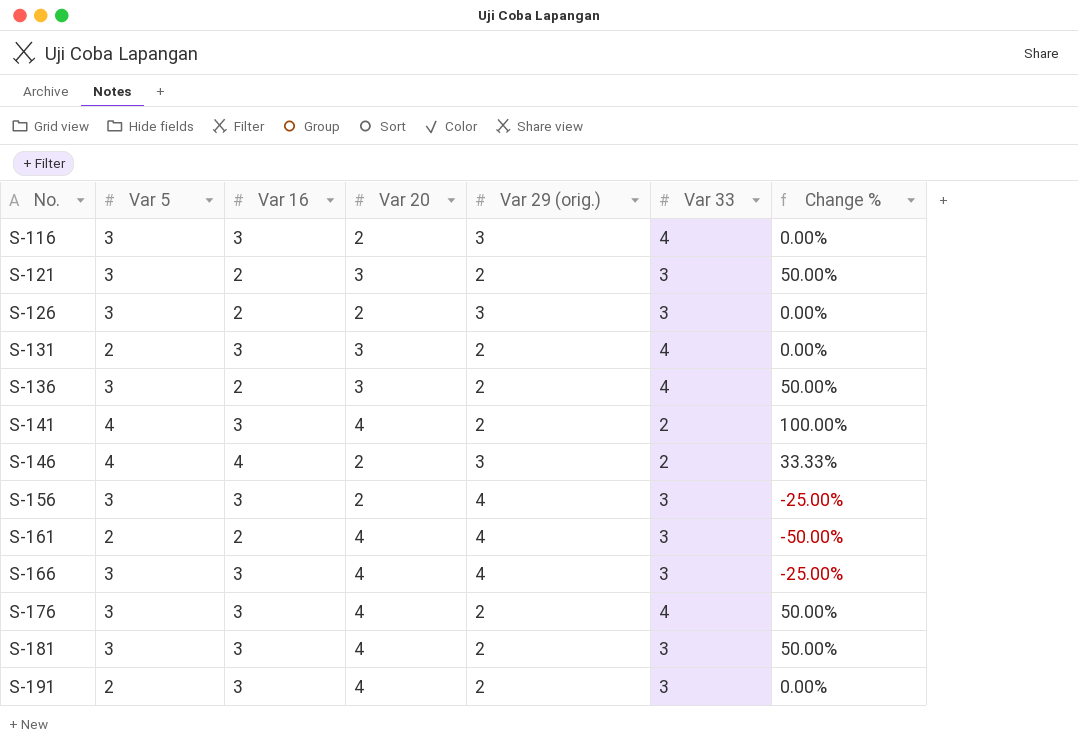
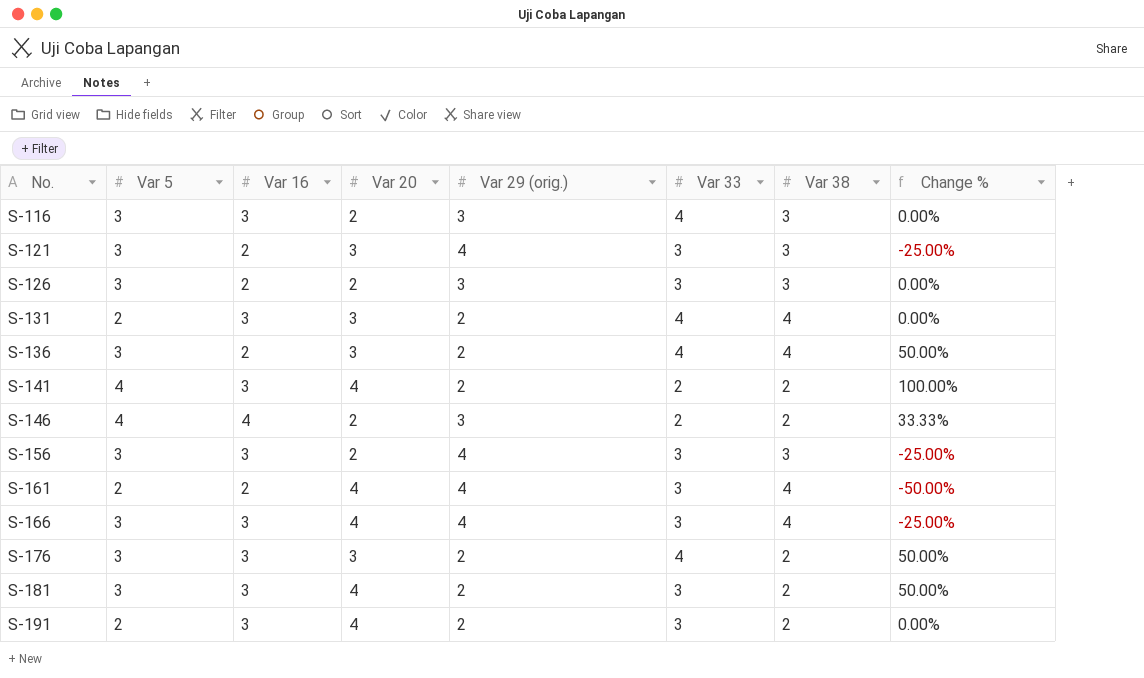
column Var 38 | position: none -> 7
S-121 | Var 29 (orig.): 2 -> 4
S-121 | Change %: 50.00% -> -25.00%
S-176 | Var 20: 4 -> 3

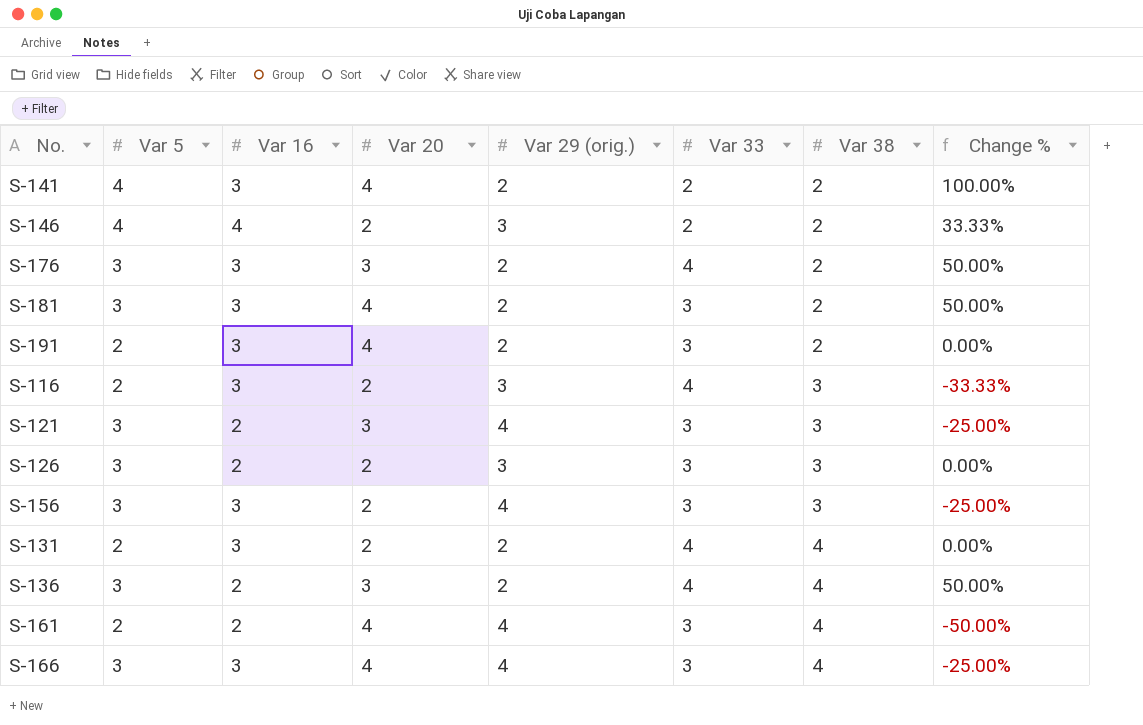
row order: No. ascending -> Var 38 ascending
S-116 | Var 5: 3 -> 2
S-116 | Change %: 0.00% -> -33.33%
S-131 | Var 20: 3 -> 2

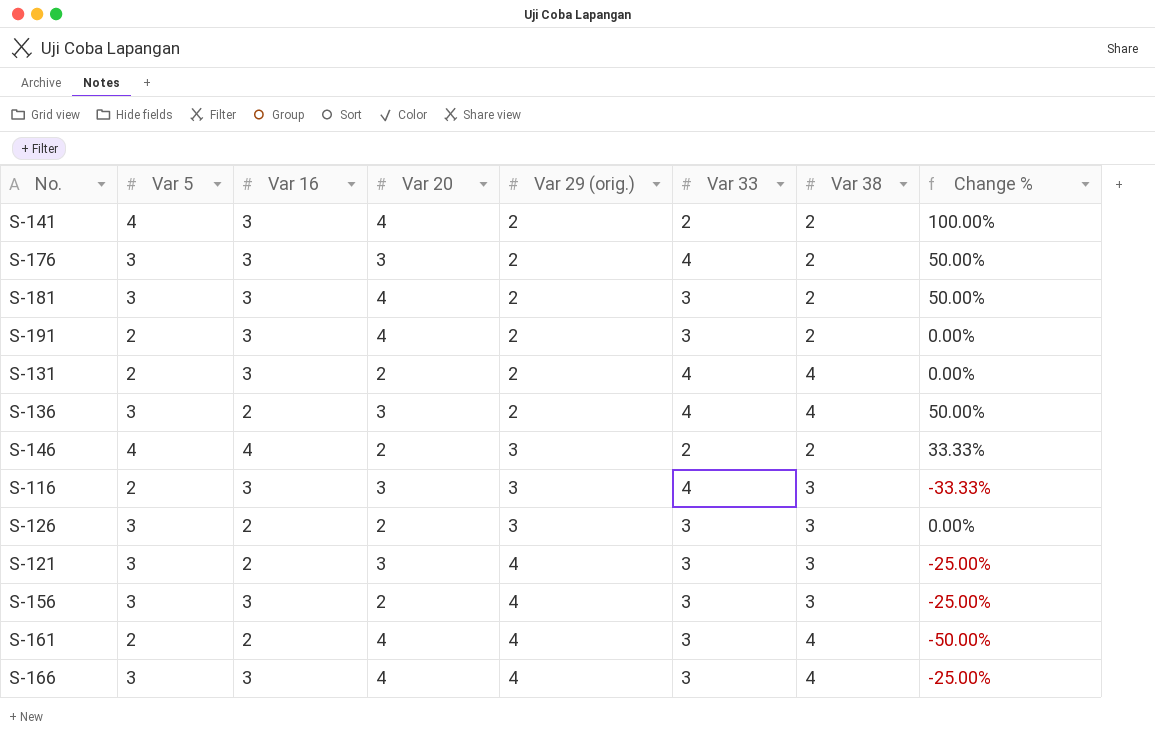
row order: Var 38 ascending -> Var 29 (orig.) ascending
S-116 | Var 20: 2 -> 3

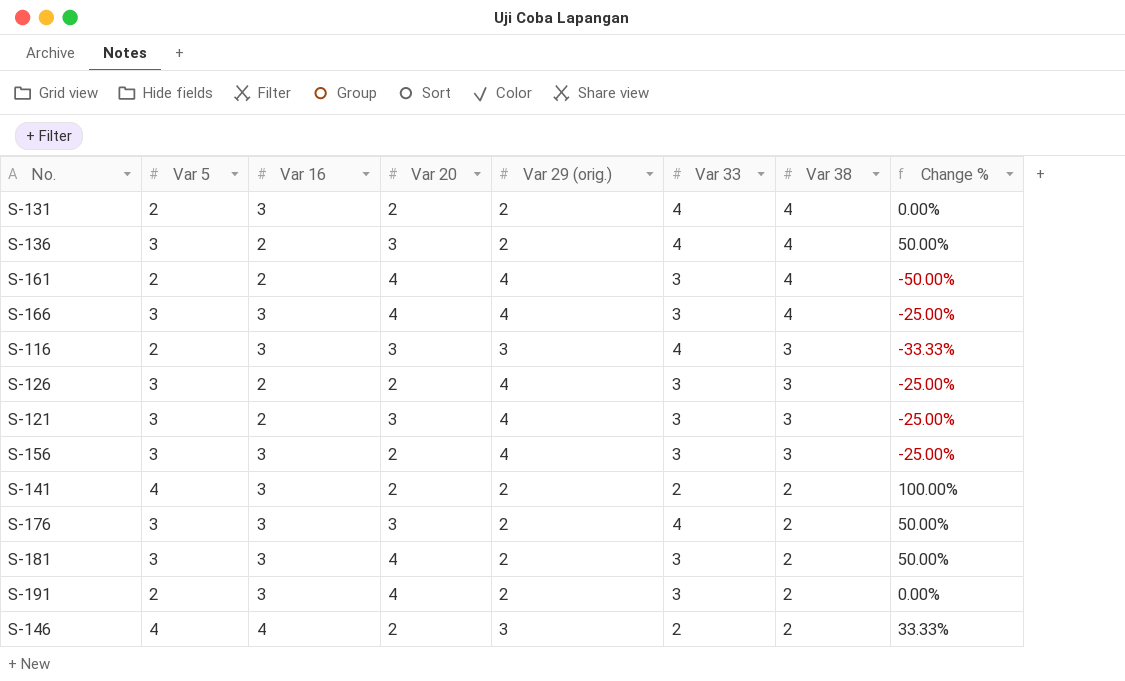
row order: Var 29 (orig.) ascending -> Var 38 descending
S-126 | Var 29 (orig.): 3 -> 4
S-126 | Change %: 0.00% -> -25.00%
S-141 | Var 20: 4 -> 2

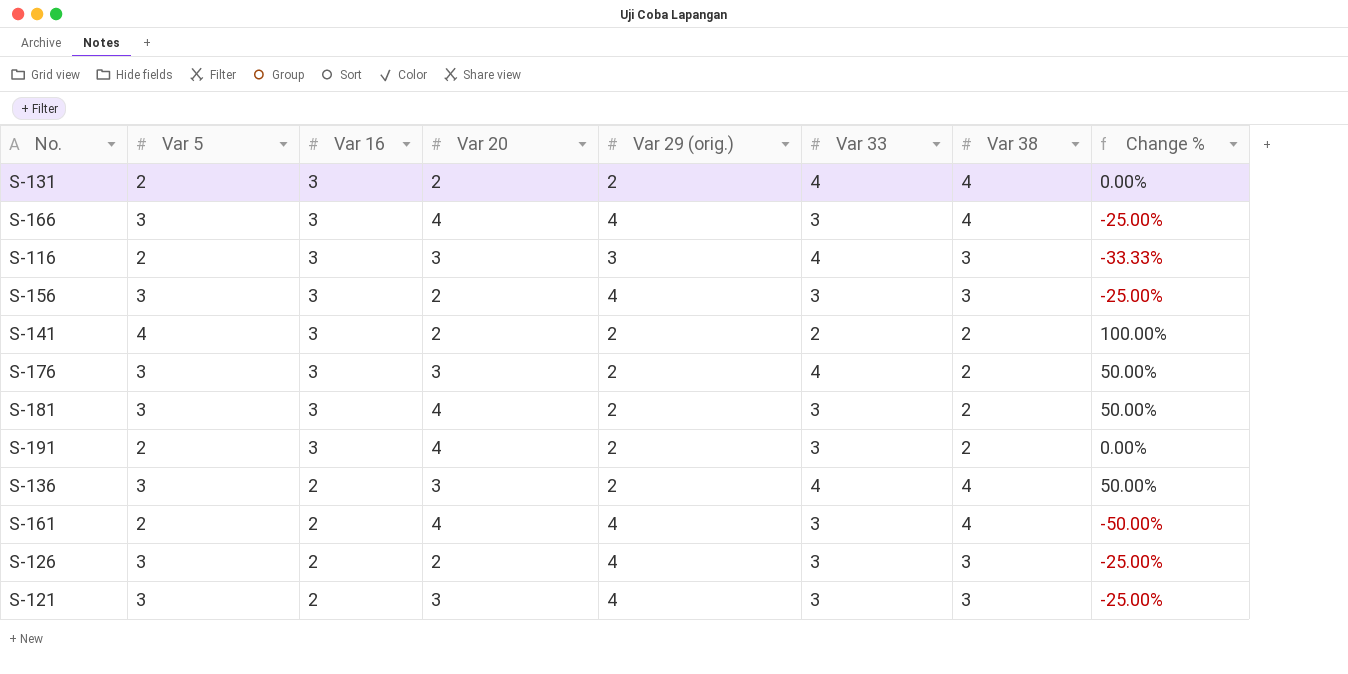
row order: Var 38 descending -> Var 16 descending
row S-146: 4 | 4 | 2 | 3 | 2 | 2 | 33.33% -> none

